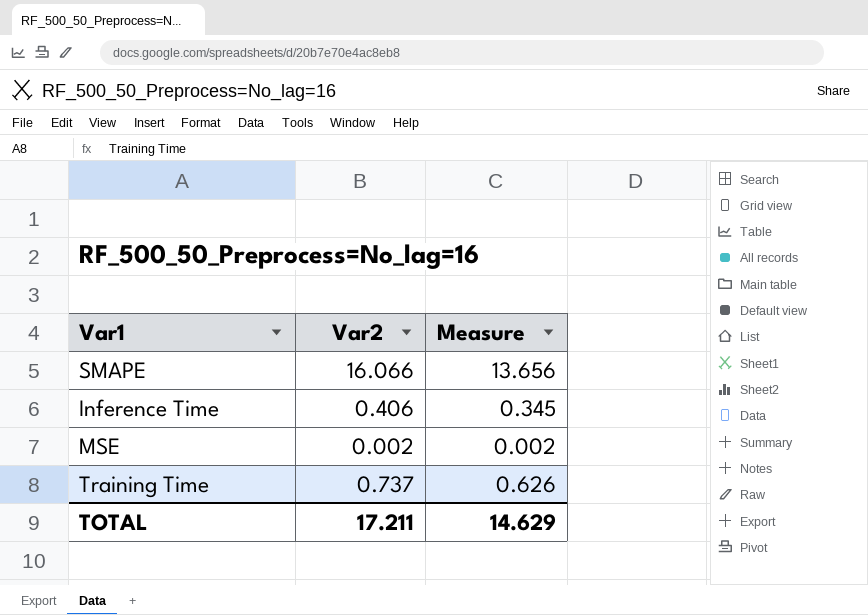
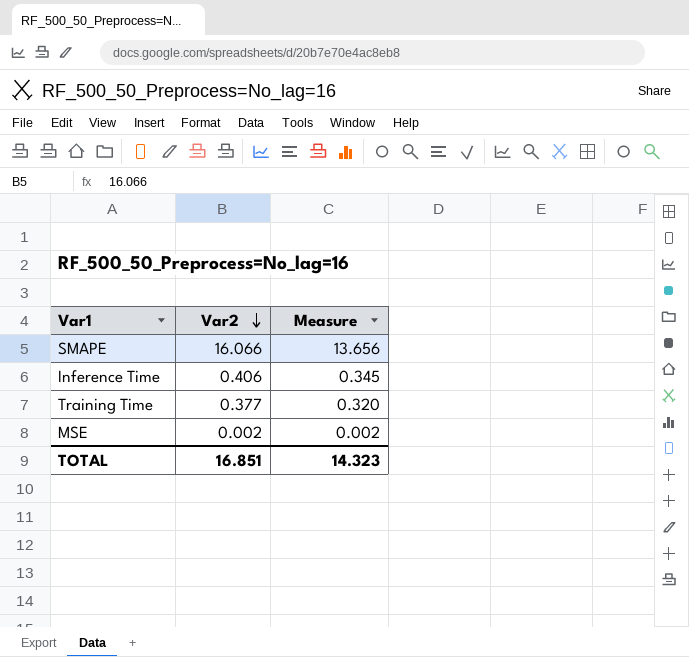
row order: none -> Var2 descending
Training Time | Var2: 0.737 -> 0.377
Training Time | Measure: 0.626 -> 0.320
TOTAL | Var2: 17.211 -> 16.851
TOTAL | Measure: 14.629 -> 14.323

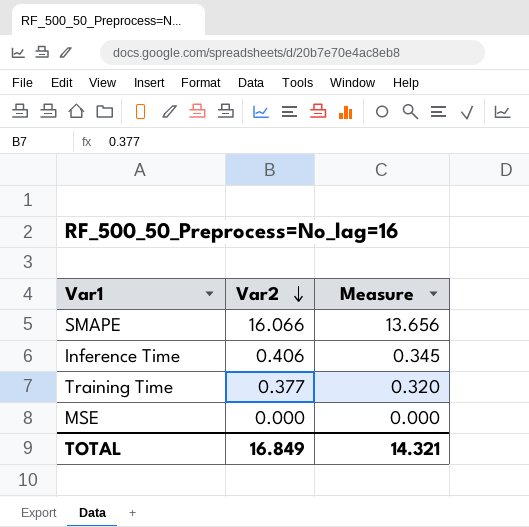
MSE | Var2: 0.002 -> 0.000
MSE | Measure: 0.002 -> 0.000
TOTAL | Var2: 16.851 -> 16.849
TOTAL | Measure: 14.323 -> 14.321

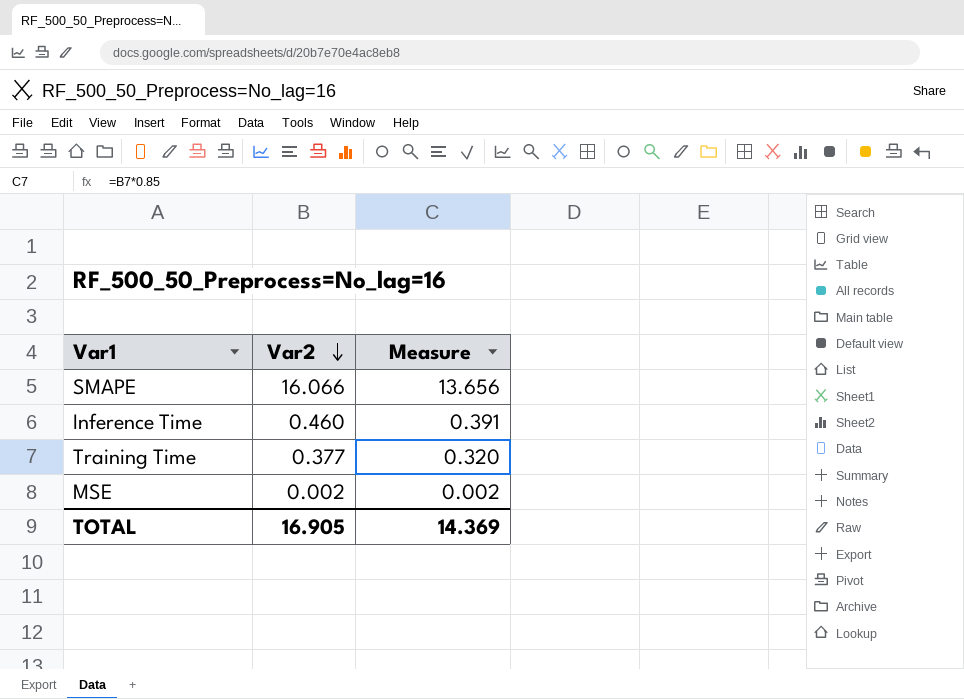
Inference Time | Var2: 0.406 -> 0.460
Inference Time | Measure: 0.345 -> 0.391
MSE | Var2: 0.000 -> 0.002
MSE | Measure: 0.000 -> 0.002
TOTAL | Var2: 16.849 -> 16.905
TOTAL | Measure: 14.321 -> 14.369

